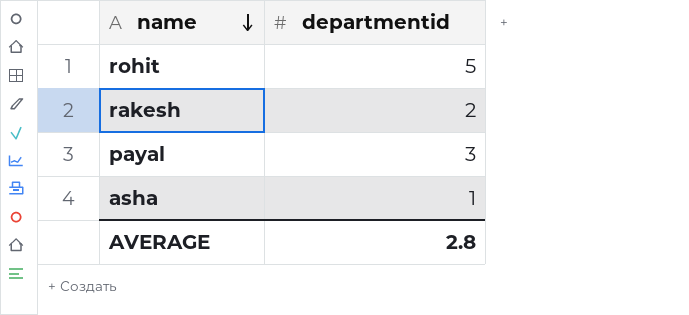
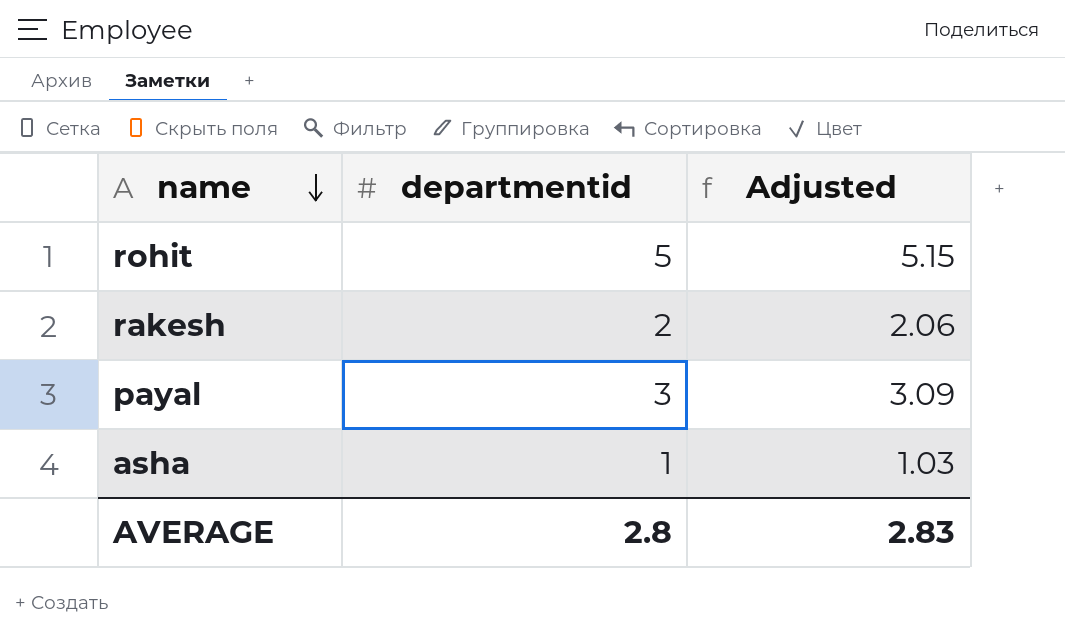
column Adjusted | formula: none -> [departmentid] * 1.03

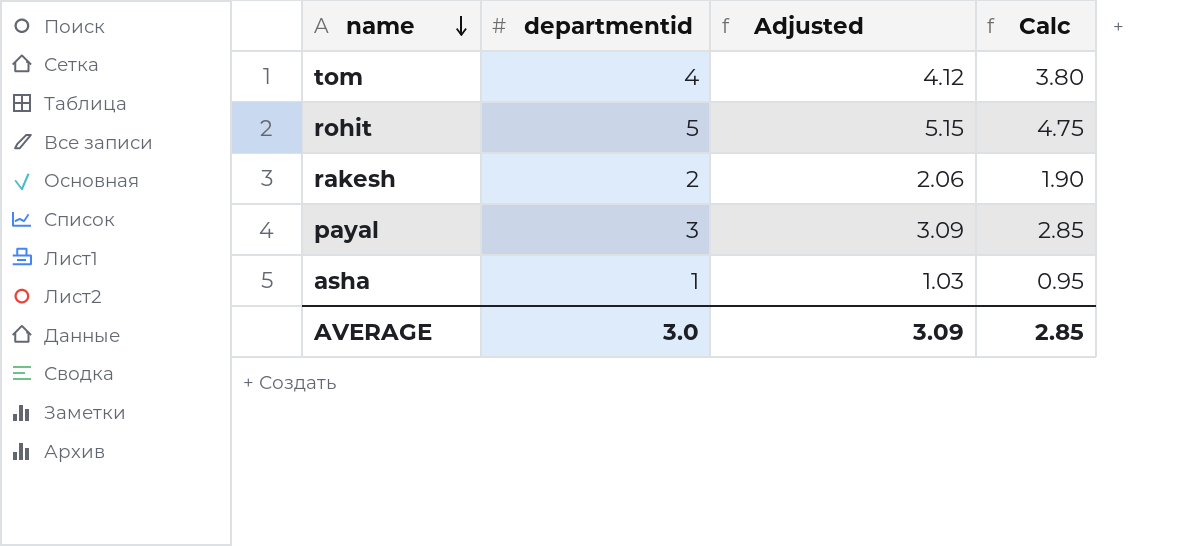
column Calc | formula: none -> [departmentid] * 0.95
row tom: none -> 4 | 4.12 | 3.80
AVERAGE | departmentid: 2.8 -> 3.0
AVERAGE | Adjusted: 2.83 -> 3.09

